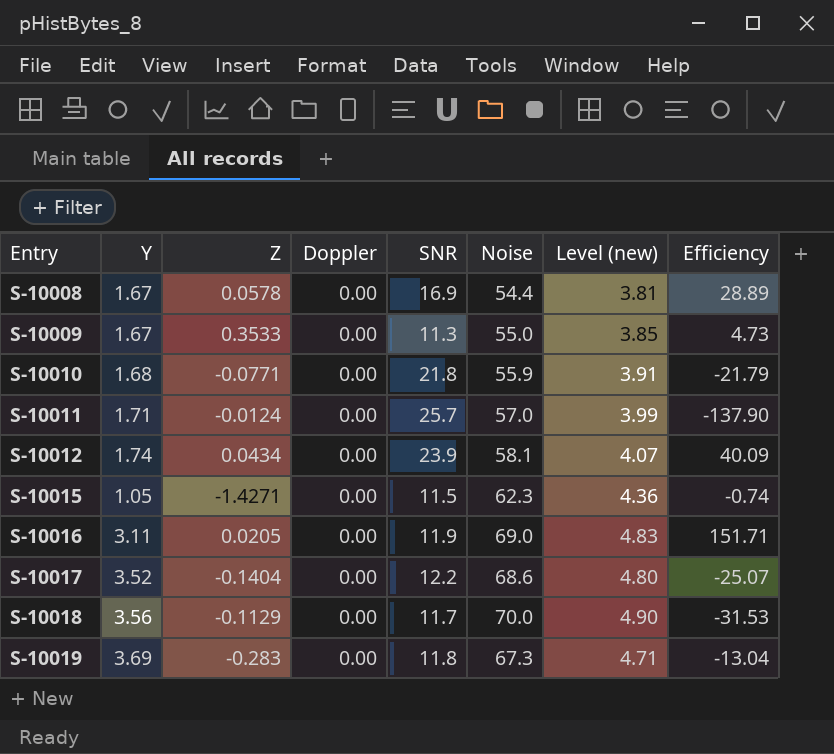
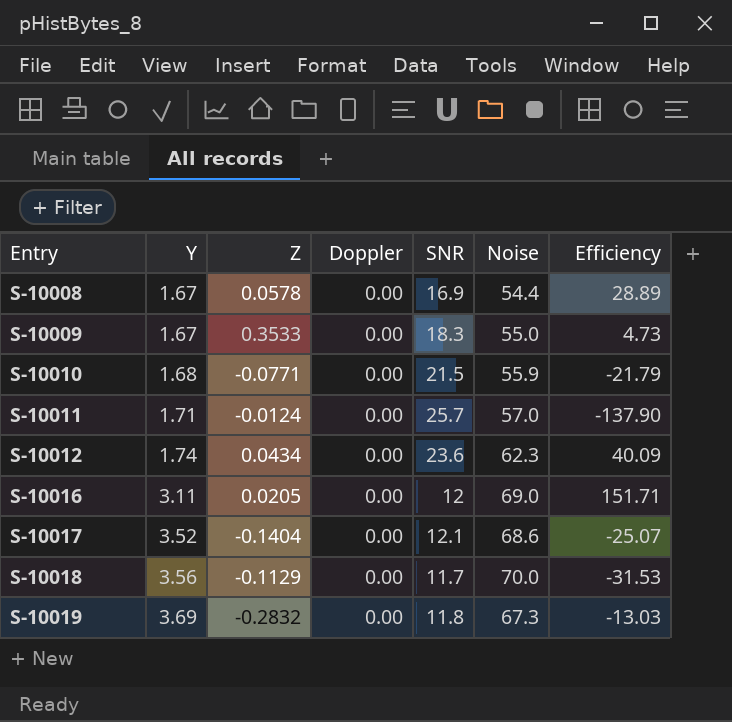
column Level (new) | formula: [Noise] * 0.07 -> none
row S-10015: 1.05 | -1.4271 | 0.00 | 11.5 | 62.3 | 4.36 | -0.74 -> none
S-10009 | SNR: 11.3 -> 18.3
S-10010 | SNR: 21.8 -> 21.5
S-10012 | SNR: 23.9 -> 23.6
S-10012 | Noise: 58.1 -> 62.3
S-10016 | SNR: 11.9 -> 12
S-10017 | SNR: 12.2 -> 12.1
S-10019 | Z: -0.283 -> -0.2832
S-10019 | Efficiency: -13.04 -> -13.03

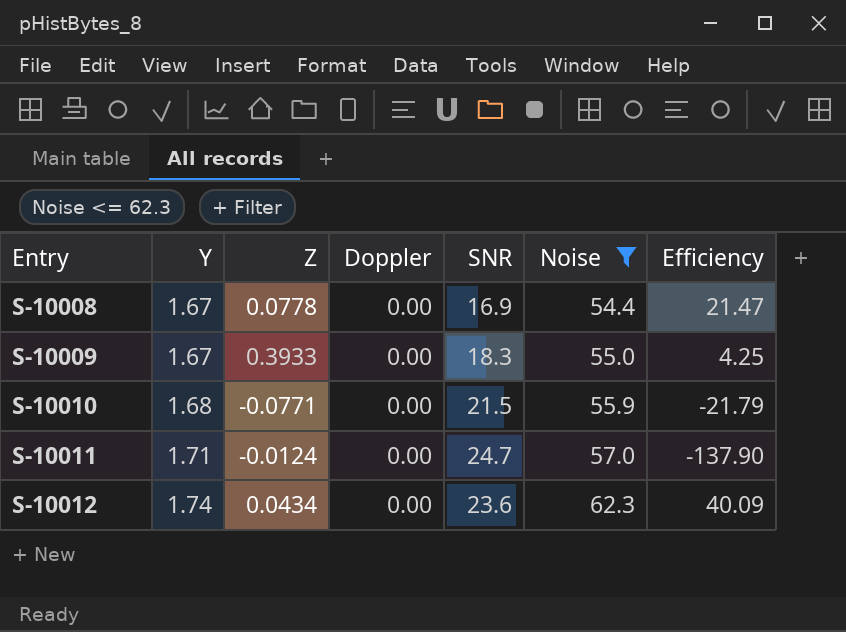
filter: none -> Noise <= 62.3
S-10008 | Z: 0.0578 -> 0.0778
S-10008 | Efficiency: 28.89 -> 21.47
S-10009 | Z: 0.3533 -> 0.3933
S-10009 | Efficiency: 4.73 -> 4.25
S-10011 | SNR: 25.7 -> 24.7

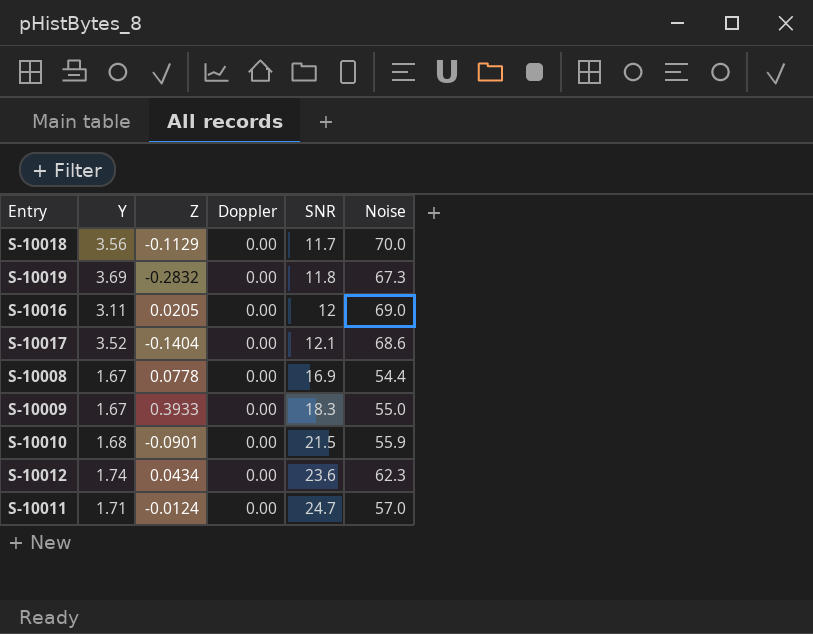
filter: Noise <= 62.3 -> none
row order: Entry ascending -> SNR ascending
column Efficiency | formula: [Y] / [Z] -> none
S-10010 | Z: -0.0771 -> -0.0901

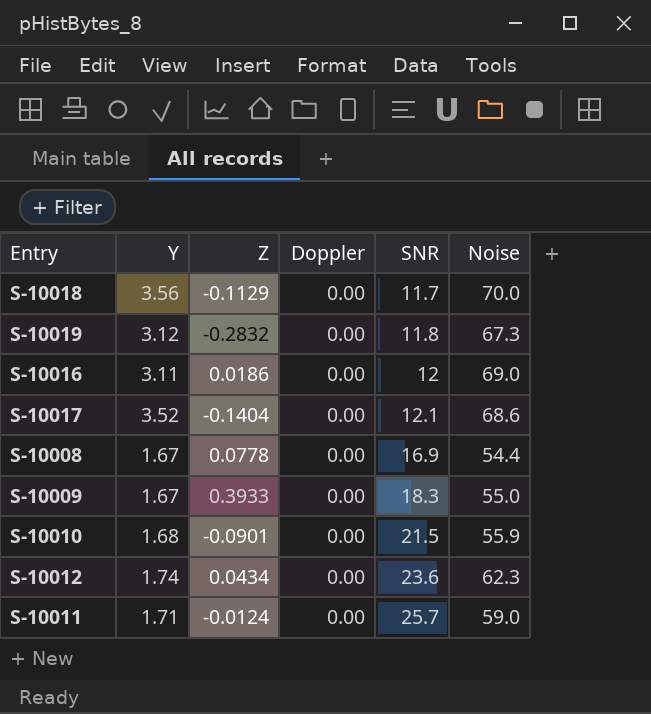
S-10019 | Y: 3.69 -> 3.12
S-10016 | Z: 0.0205 -> 0.0186
S-10011 | SNR: 24.7 -> 25.7
S-10011 | Noise: 57.0 -> 59.0

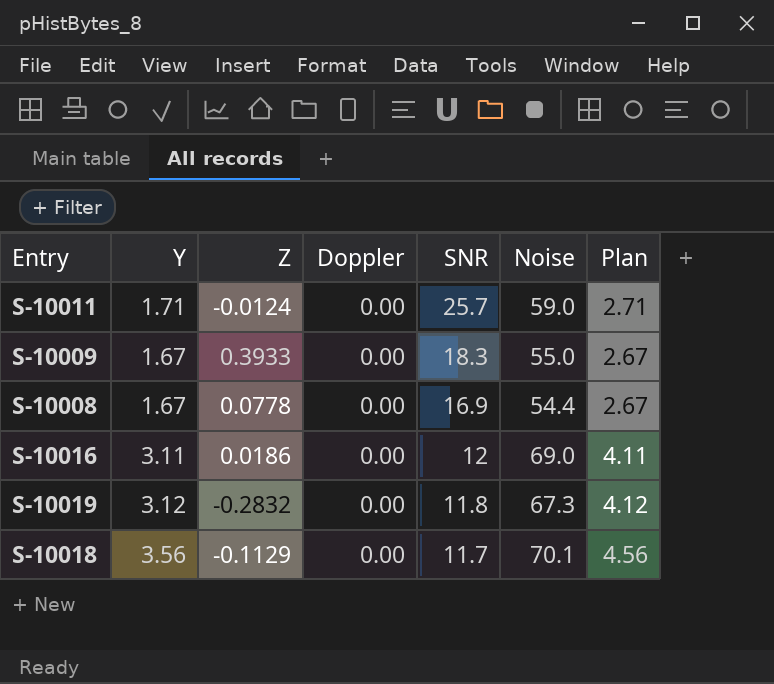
row order: SNR ascending -> SNR descending
column Plan | formula: none -> [Y] + 1
row S-10017: 3.52 | -0.1404 | 0.00 | 12.1 | 68.6 -> none
row S-10010: 1.68 | -0.0901 | 0.00 | 21.5 | 55.9 -> none
row S-10012: 1.74 | 0.0434 | 0.00 | 23.6 | 62.3 -> none
S-10018 | Noise: 70.0 -> 70.1

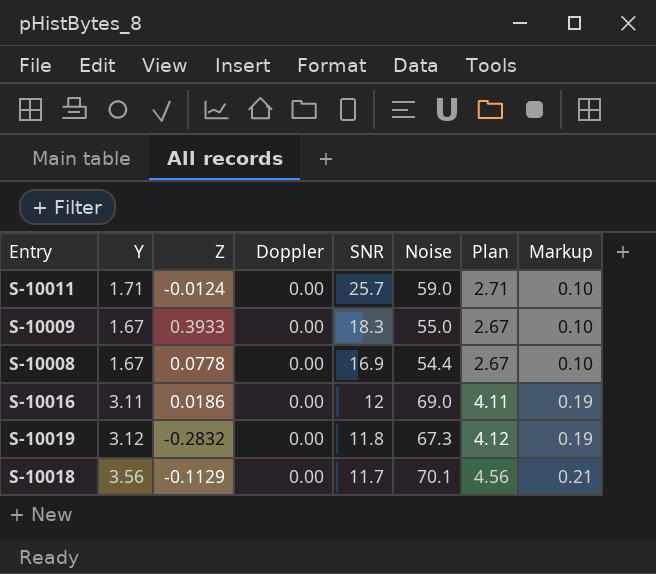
column Markup | formula: none -> [Y] * 0.06

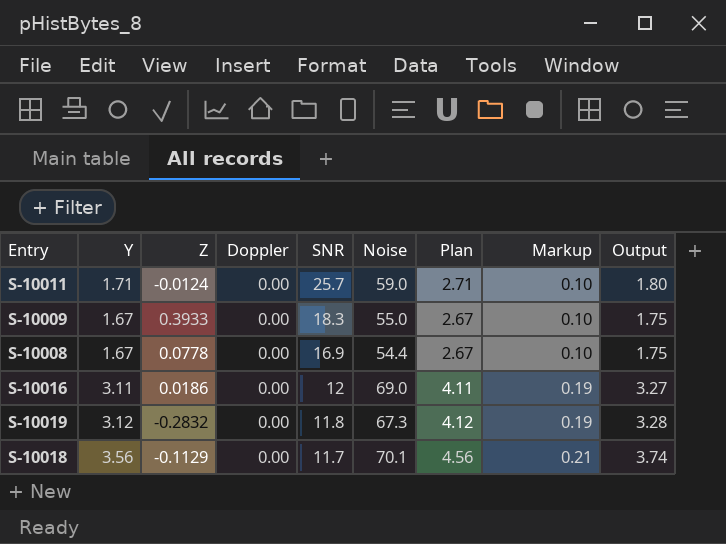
column Output | formula: none -> [Y] * 1.05

